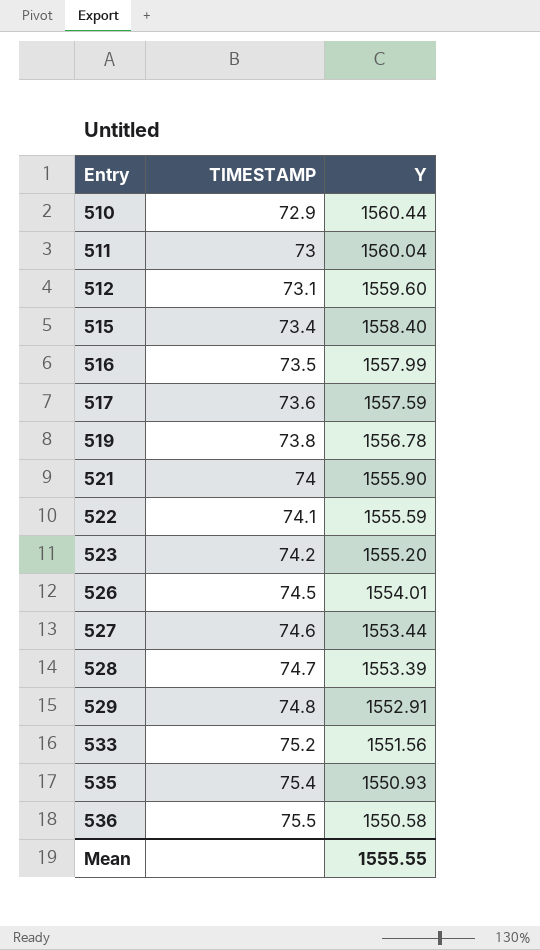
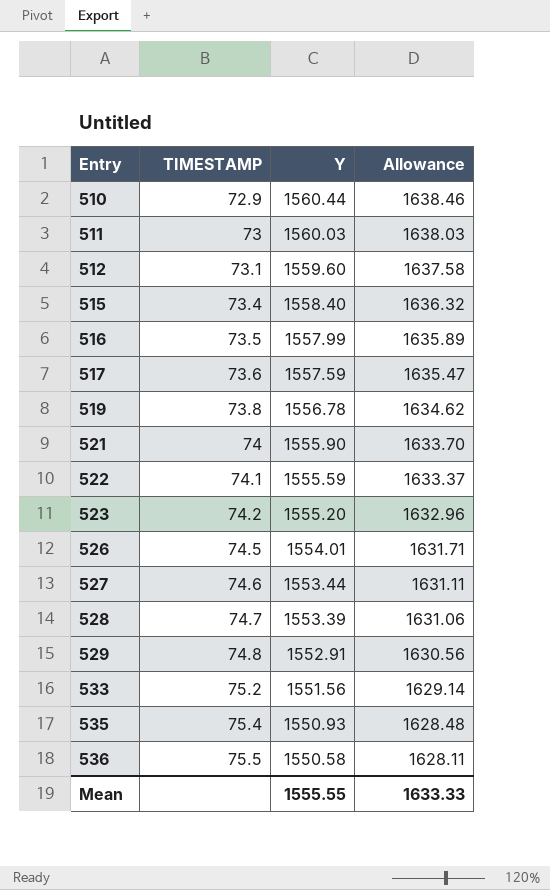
column Allowance | formula: none -> [Y] * 1.05
511 | Y: 1560.04 -> 1560.03

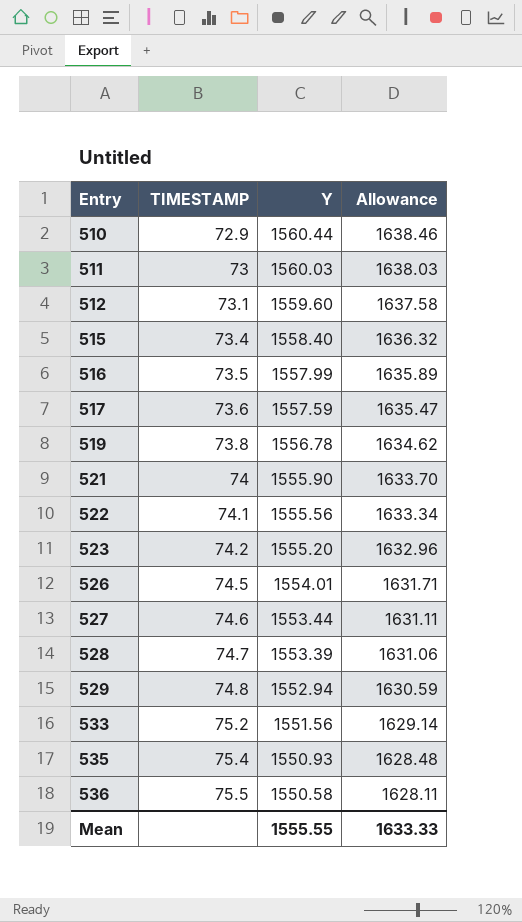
522 | Y: 1555.59 -> 1555.56
522 | Allowance: 1633.37 -> 1633.34
529 | Y: 1552.91 -> 1552.94
529 | Allowance: 1630.56 -> 1630.59

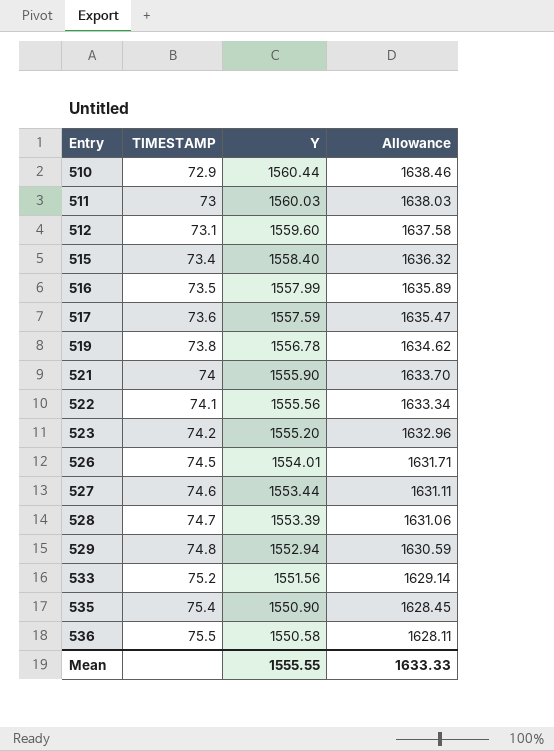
535 | Y: 1550.93 -> 1550.90
535 | Allowance: 1628.48 -> 1628.45

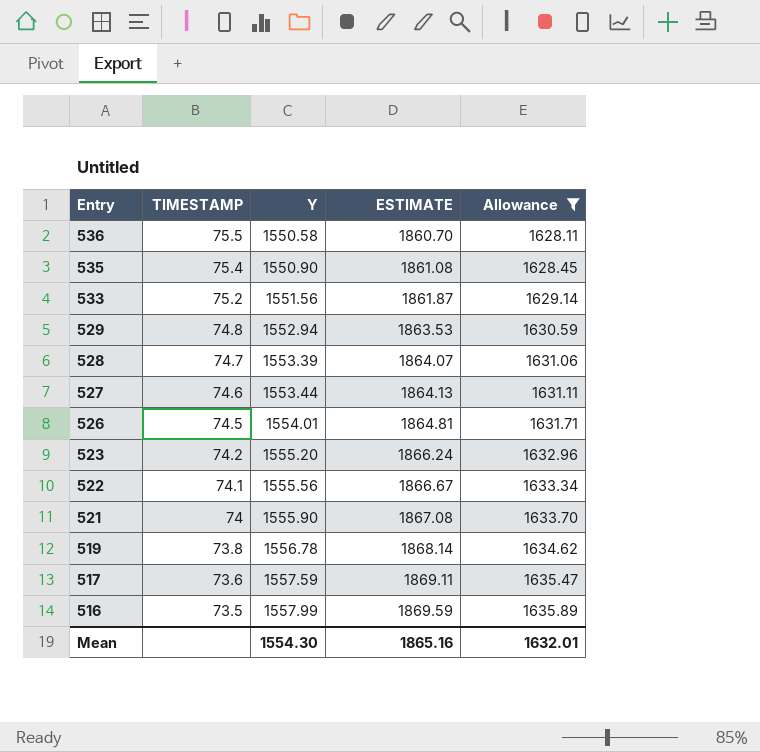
filter: none -> Allowance <= 1635.89
row order: Entry ascending -> Entry descending
column ESTIMATE | formula: none -> [Y] * 1.2
Mean | Y: 1555.55 -> 1554.30
Mean | Allowance: 1633.33 -> 1632.01

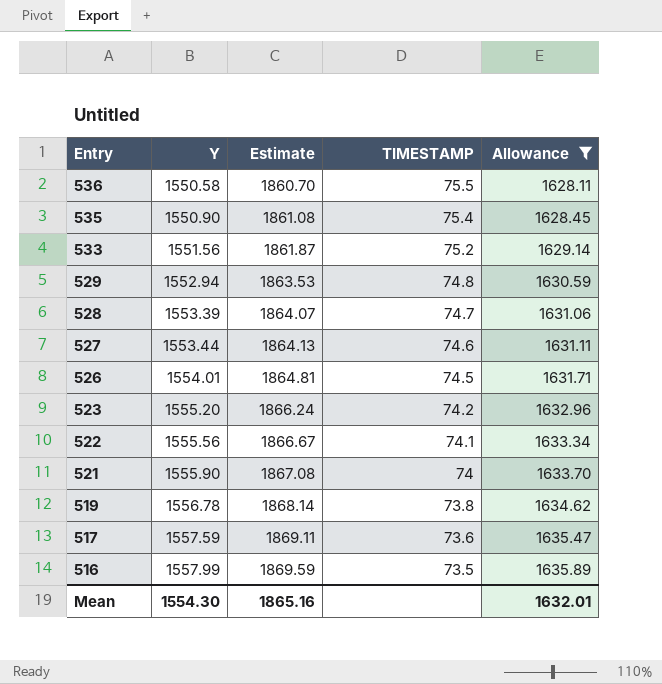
column name: ESTIMATE -> Estimate
column TIMESTAMP | position: 2 -> 4

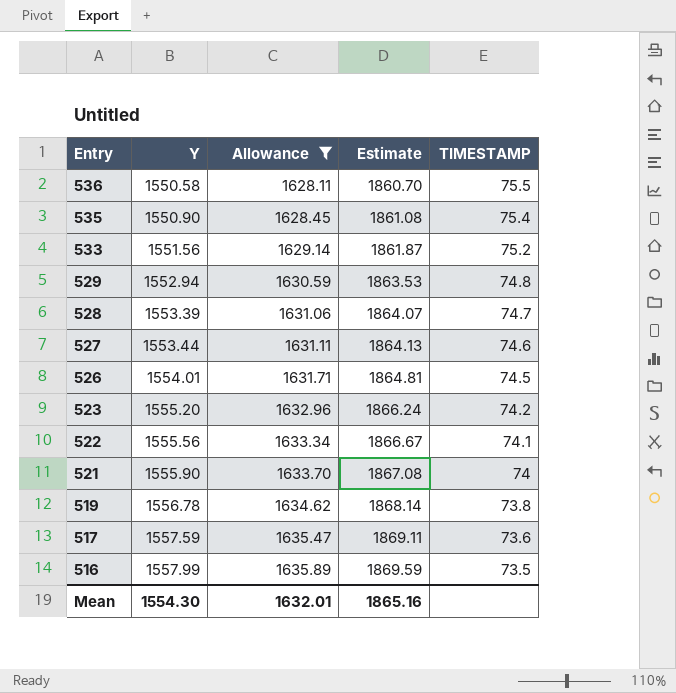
column Allowance | position: 5 -> 3

